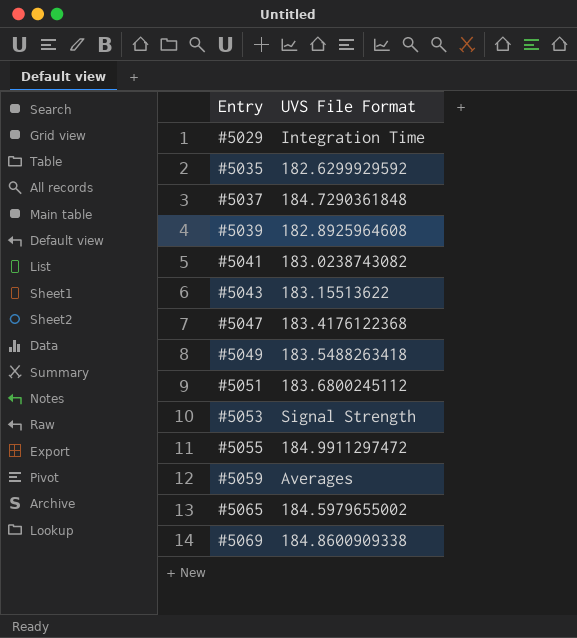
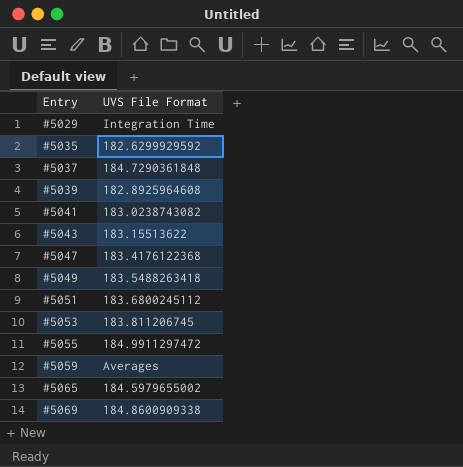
#5053 | UVS File Format: Signal Strength -> 183.811206745

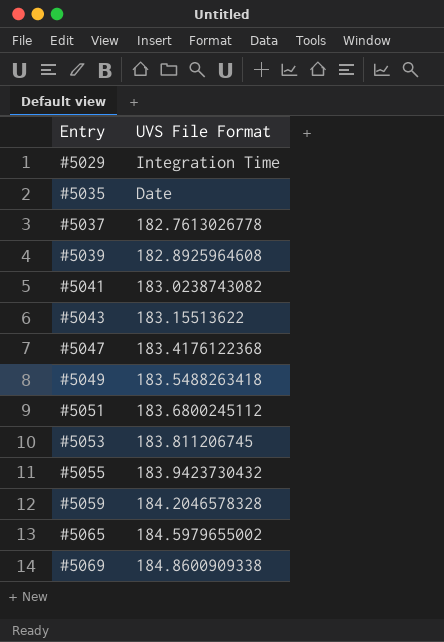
#5035 | UVS File Format: 182.6299929592 -> Date
#5037 | UVS File Format: 184.7290361848 -> 182.7613026778
#5055 | UVS File Format: 184.9911297472 -> 183.9423730432
#5059 | UVS File Format: Averages -> 184.2046578328

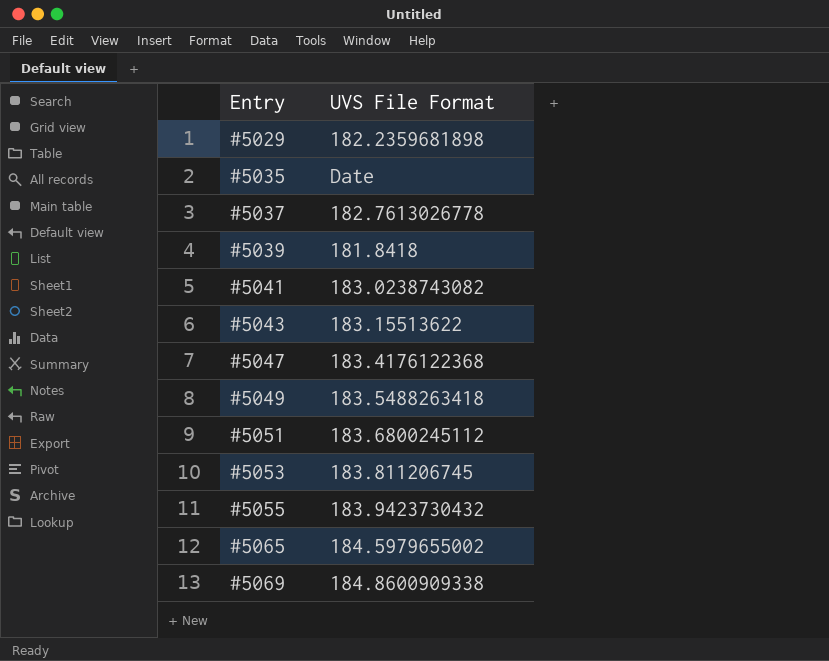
row #5059: 184.2046578328 -> none
#5029 | UVS File Format: Integration Time -> 182.2359681898
#5039 | UVS File Format: 182.8925964608 -> 181.8418

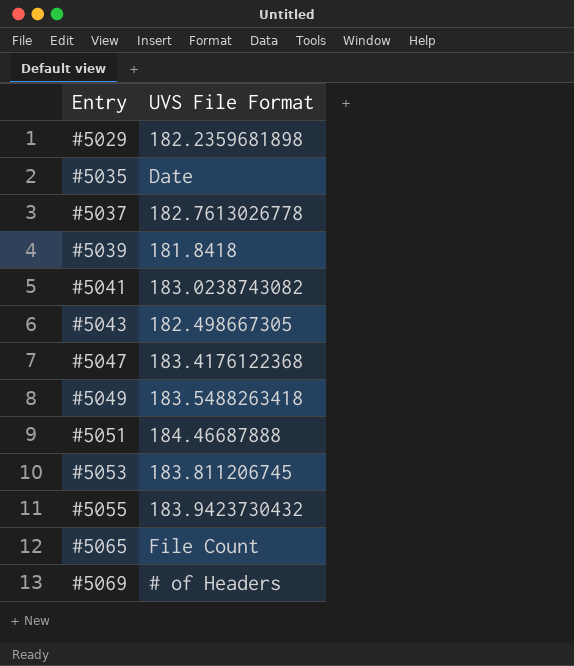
#5043 | UVS File Format: 183.15513622 -> 182.498667305
#5051 | UVS File Format: 183.6800245112 -> 184.46687888
#5065 | UVS File Format: 184.5979655002 -> File Count
#5069 | UVS File Format: 184.8600909338 -> # of Headers

